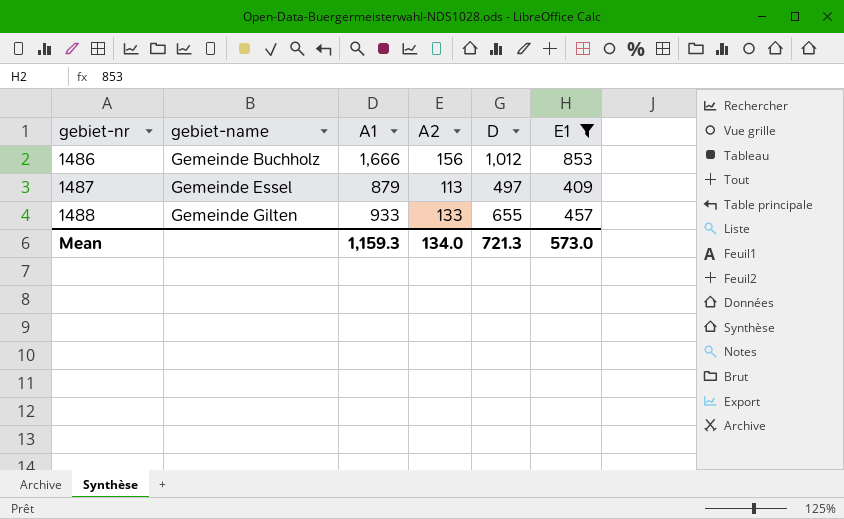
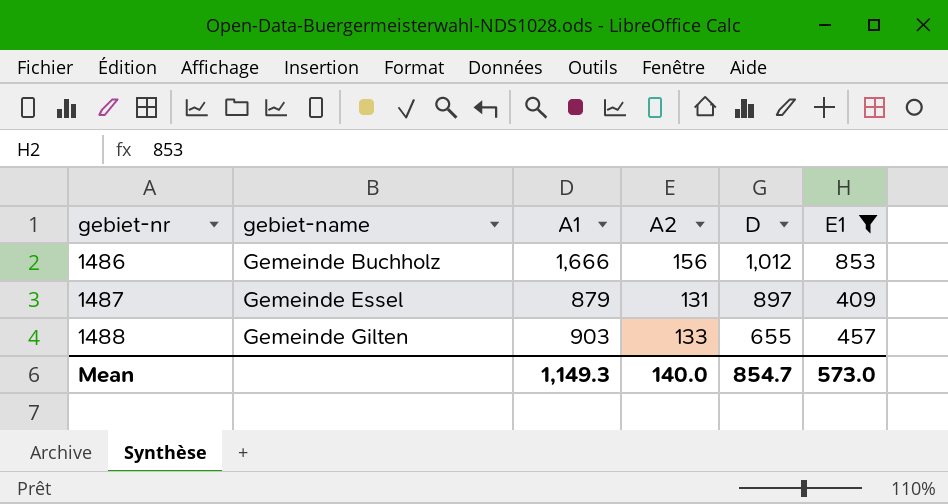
1487 | A2: 113 -> 131
1487 | D: 497 -> 897
1488 | A1: 933 -> 903
Mean | A1: 1,159.3 -> 1,149.3
Mean | A2: 134.0 -> 140.0
Mean | D: 721.3 -> 854.7

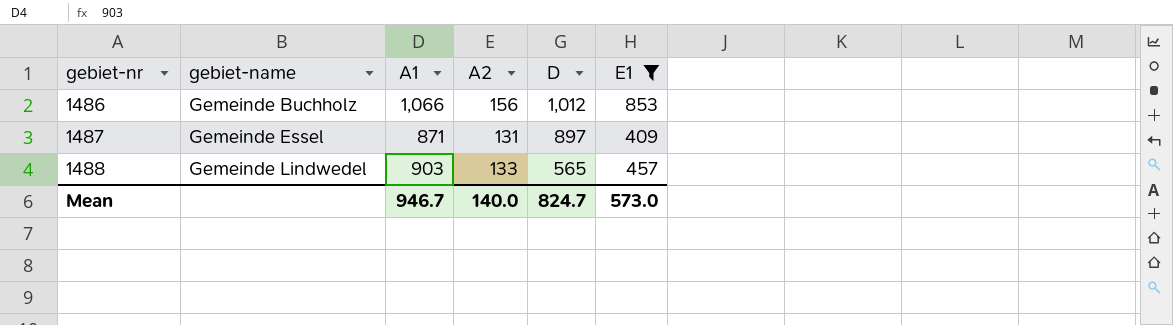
1486 | A1: 1,666 -> 1,066
1487 | A1: 879 -> 871
1488 | gebiet-name: Gemeinde Gilten -> Gemeinde Lindwedel
1488 | D: 655 -> 565
Mean | A1: 1,149.3 -> 946.7
Mean | D: 854.7 -> 824.7

